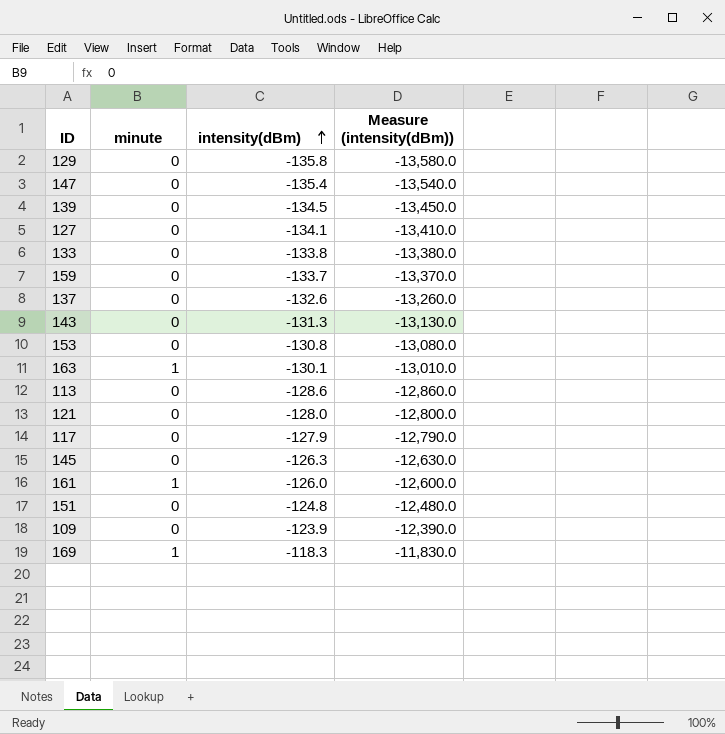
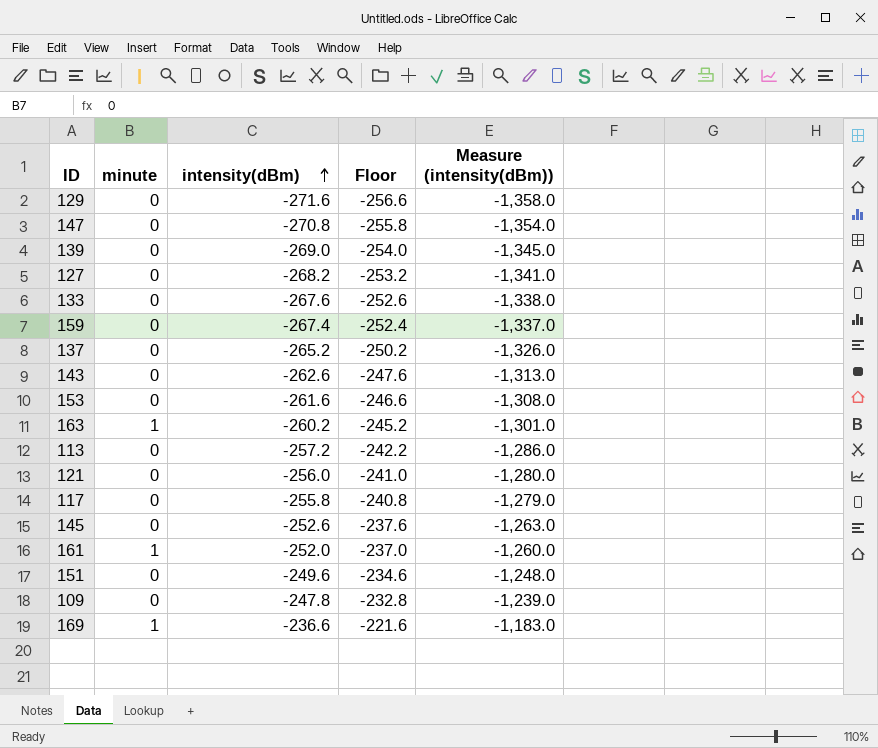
column Floor | formula: none -> [intensity(dBm)] + 15
column Measure (intensity(dBm)) | formula: [intensity(dBm)] * 100 -> [intensity(dBm)] * 5
129 | intensity(dBm): -135.8 -> -271.6
147 | intensity(dBm): -135.4 -> -270.8
139 | intensity(dBm): -134.5 -> -269.0
127 | intensity(dBm): -134.1 -> -268.2
133 | intensity(dBm): -133.8 -> -267.6
159 | intensity(dBm): -133.7 -> -267.4
137 | intensity(dBm): -132.6 -> -265.2
143 | intensity(dBm): -131.3 -> -262.6
153 | intensity(dBm): -130.8 -> -261.6
163 | intensity(dBm): -130.1 -> -260.2
113 | intensity(dBm): -128.6 -> -257.2
121 | intensity(dBm): -128.0 -> -256.0
117 | intensity(dBm): -127.9 -> -255.8
145 | intensity(dBm): -126.3 -> -252.6
161 | intensity(dBm): -126.0 -> -252.0
151 | intensity(dBm): -124.8 -> -249.6
109 | intensity(dBm): -123.9 -> -247.8
169 | intensity(dBm): -118.3 -> -236.6

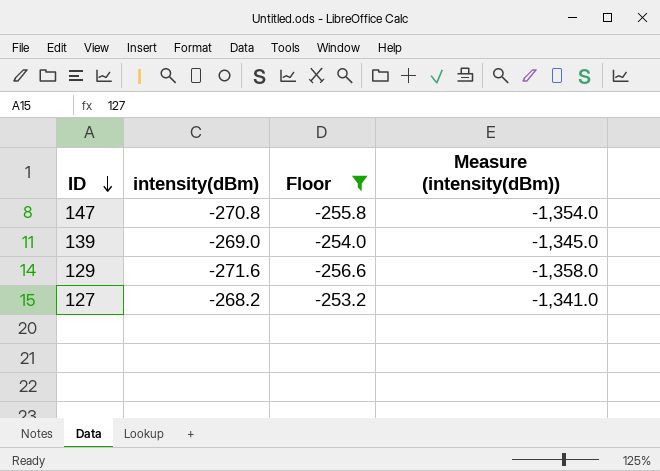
filter: none -> Floor <= -253.2
row order: intensity(dBm) ascending -> ID descending
column minute | position: 2 -> none

